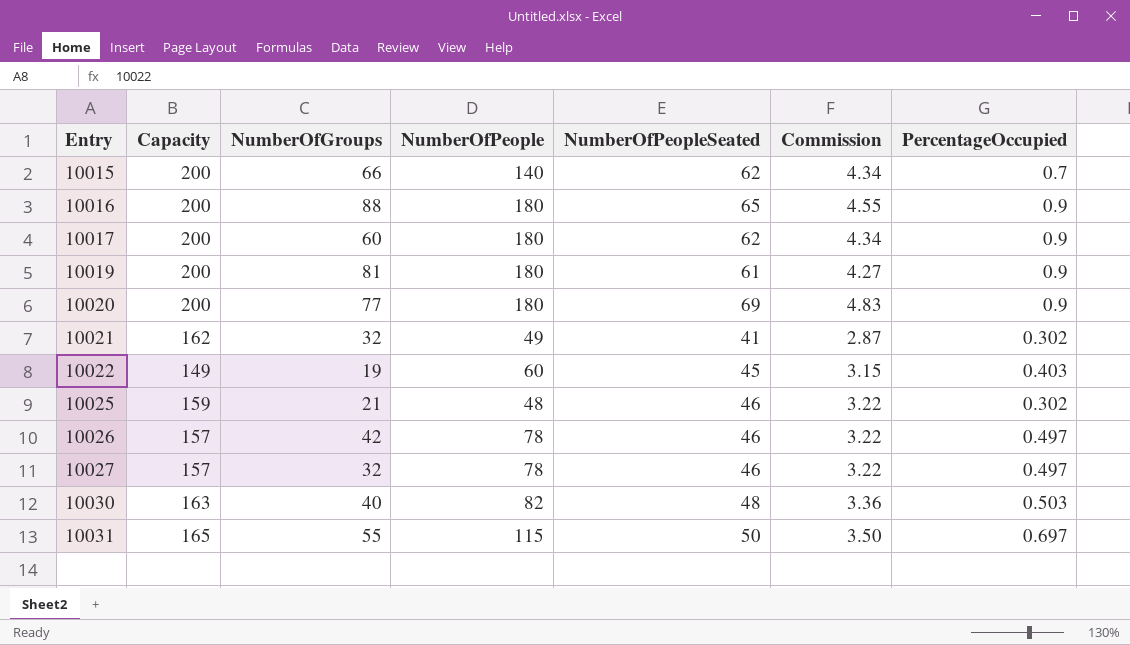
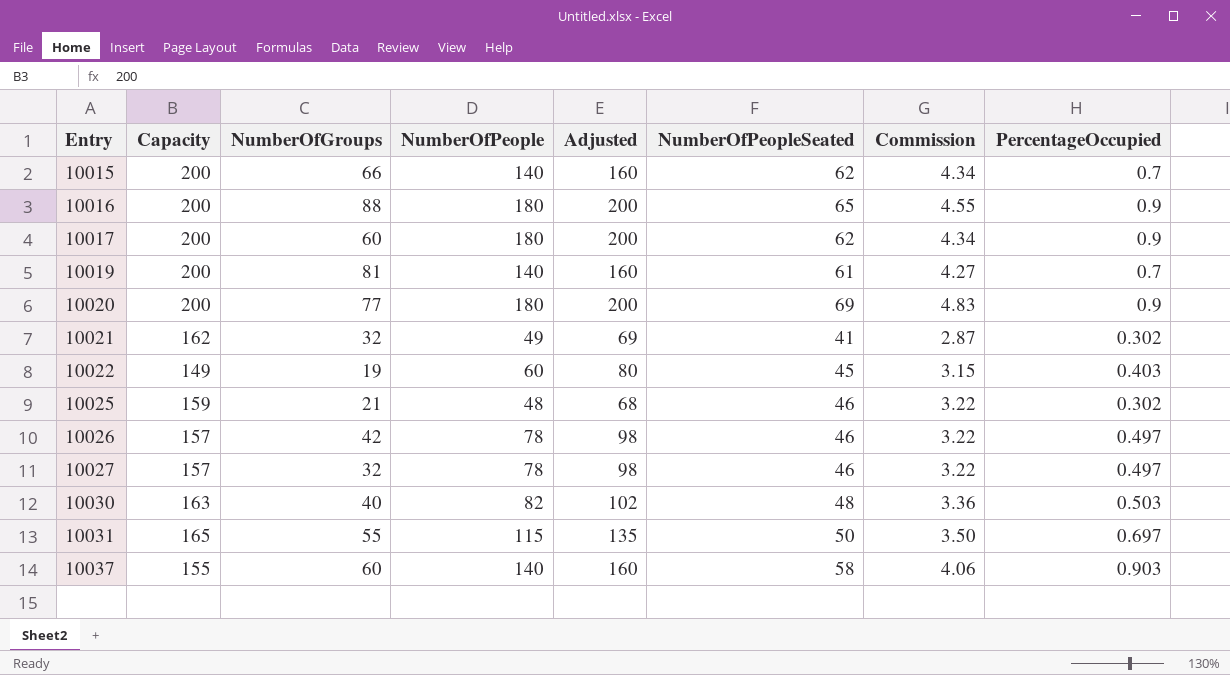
column Adjusted | formula: none -> [NumberOfPeople] + 20
10019 | NumberOfPeople: 180 -> 140
10019 | PercentageOccupied: 0.9 -> 0.7
row 10037: none -> 155 | 60 | 140 | 160 | 58 | 4.06 | 0.903

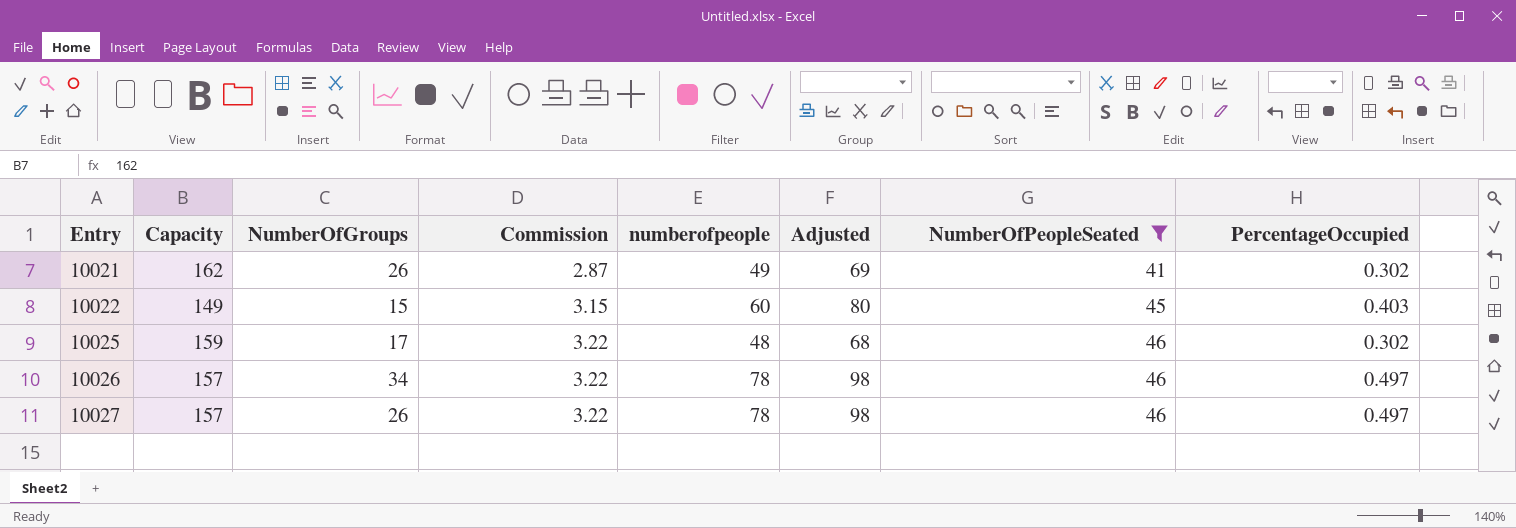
filter: none -> NumberOfPeopleSeated <= 46
column Commission | position: 7 -> 4
column name: NumberOfPeople -> numberofpeople
10021 | NumberOfGroups: 32 -> 26
10022 | NumberOfGroups: 19 -> 15
10025 | NumberOfGroups: 21 -> 17
10026 | NumberOfGroups: 42 -> 34
10027 | NumberOfGroups: 32 -> 26

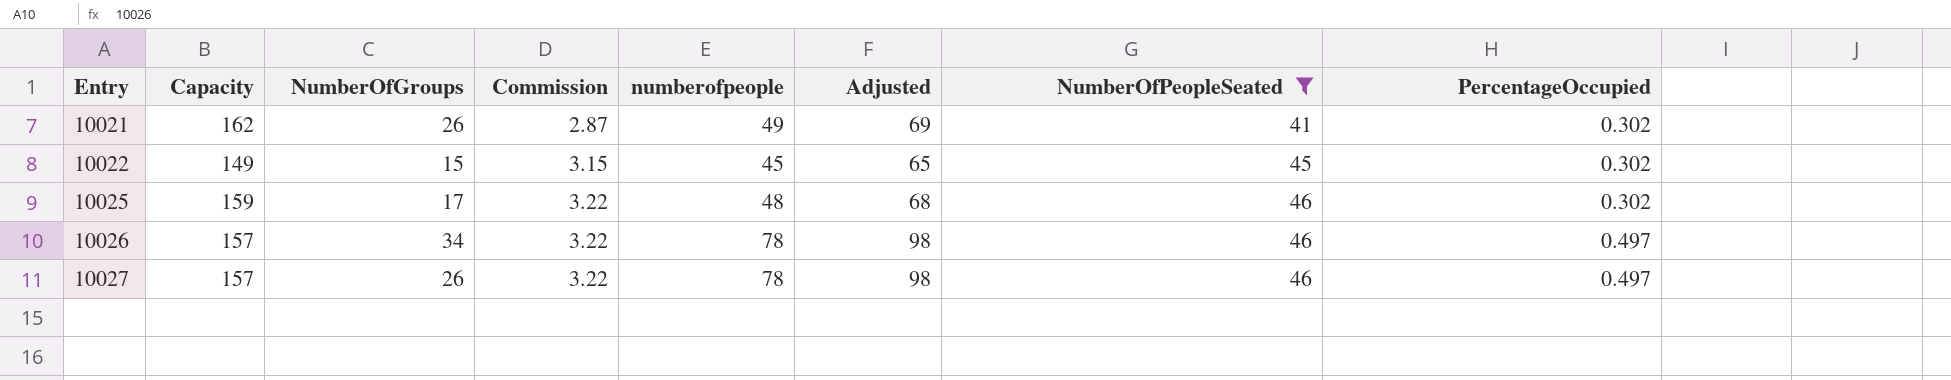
10022 | numberofpeople: 60 -> 45
10022 | Adjusted: 80 -> 65
10022 | PercentageOccupied: 0.403 -> 0.302

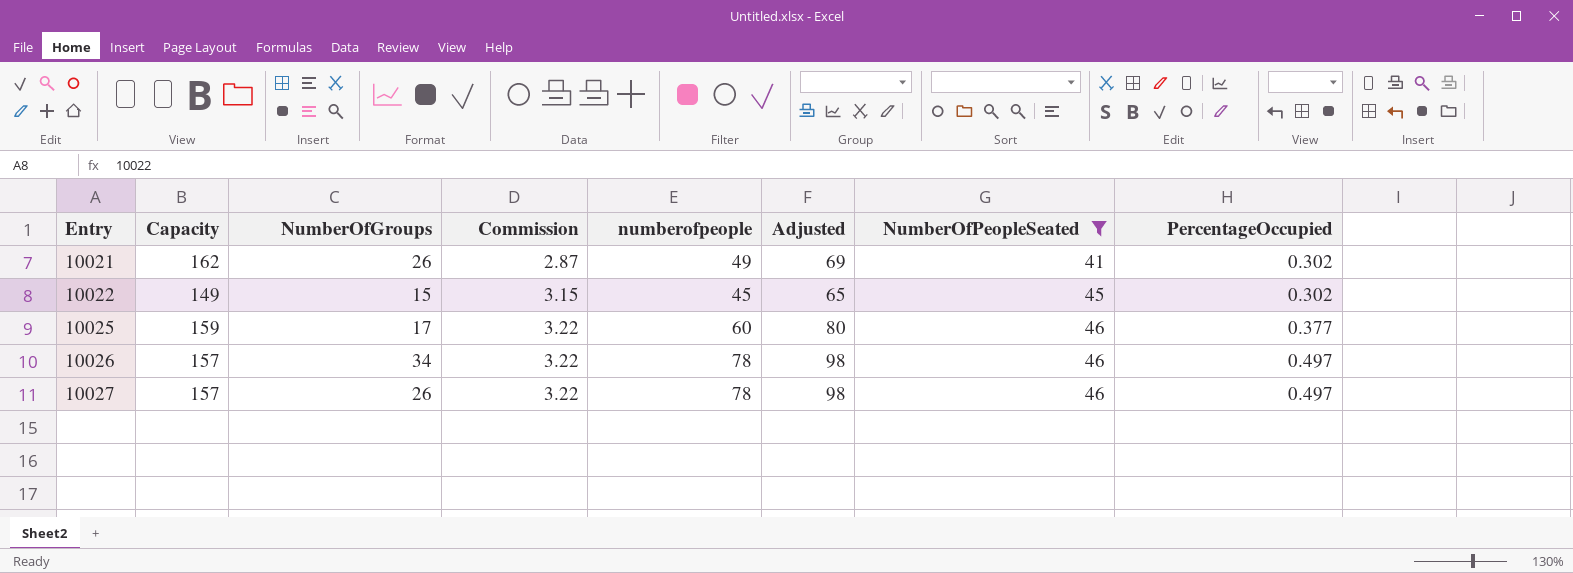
10025 | numberofpeople: 48 -> 60
10025 | Adjusted: 68 -> 80
10025 | PercentageOccupied: 0.302 -> 0.377

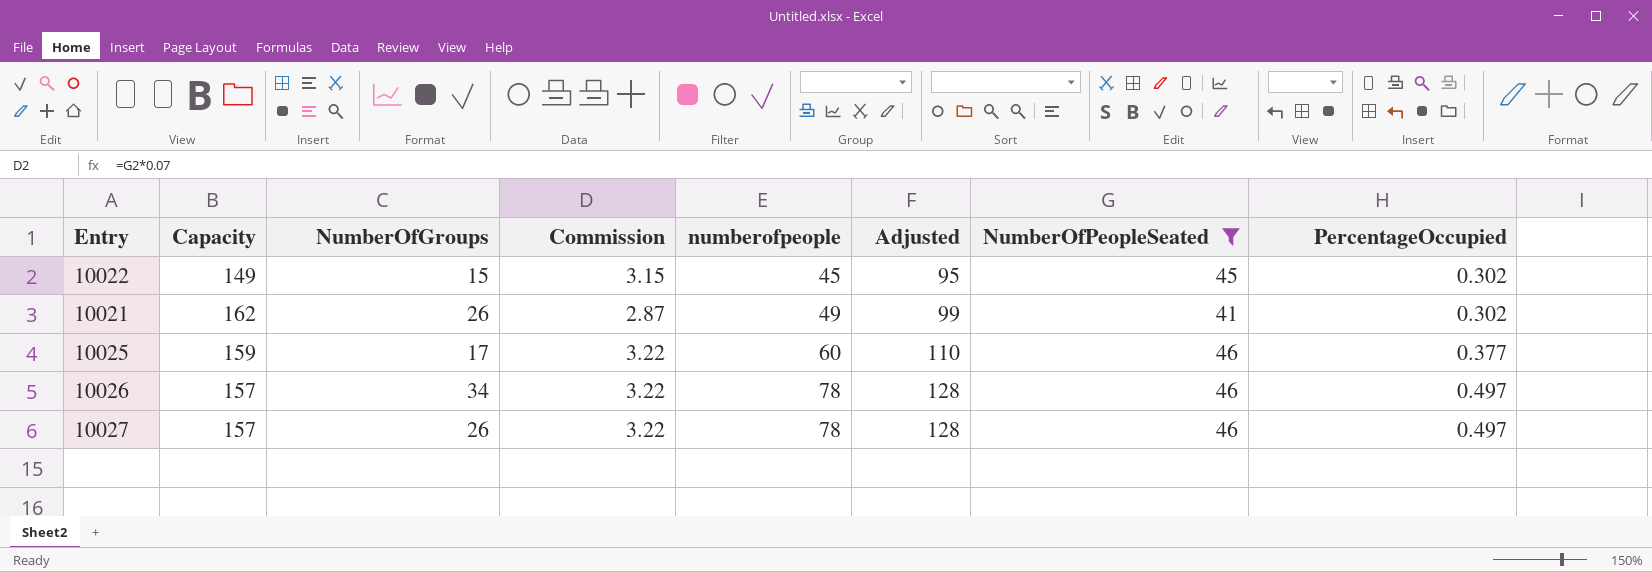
row order: Entry ascending -> numberofpeople ascending
column Adjusted | formula: [numberofpeople] + 20 -> [numberofpeople] + 50

